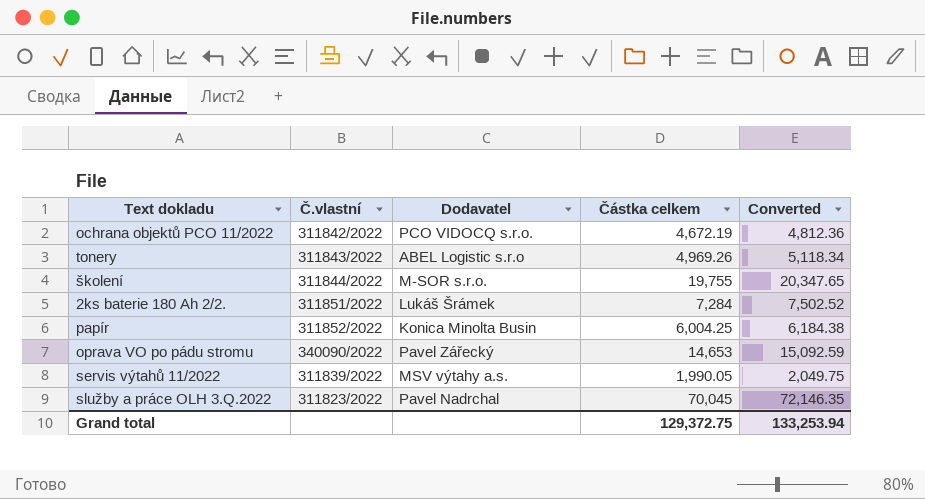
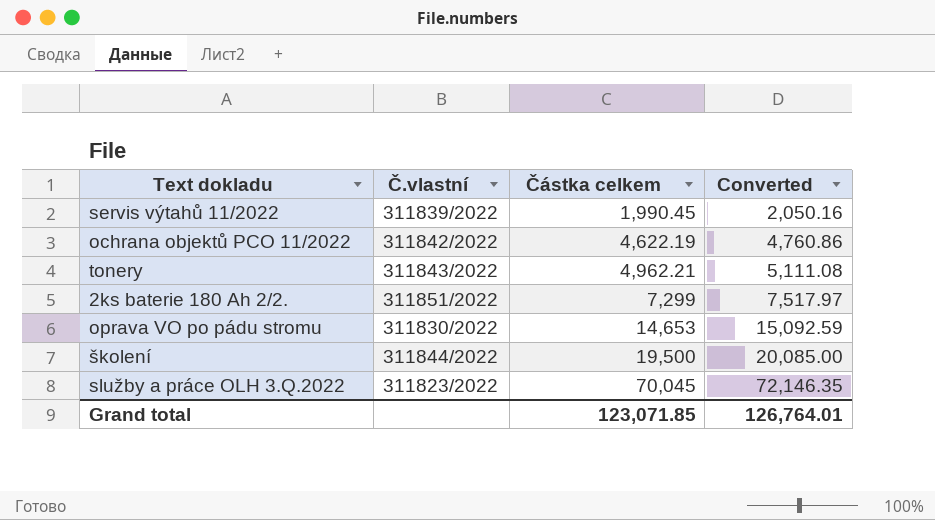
row order: none -> Částka celkem ascending
column Dodavatel | position: 3 -> none
row papír: 311852/2022 | Konica Minolta Busin | 6,004.25 | 6,184.38 -> none
servis výtahů 11/2022 | Částka celkem: 1,990.05 -> 1,990.45
servis výtahů 11/2022 | Converted: 2,049.75 -> 2,050.16
ochrana objektů PCO 11/2022 | Částka celkem: 4,672.19 -> 4,622.19
ochrana objektů PCO 11/2022 | Converted: 4,812.36 -> 4,760.86
tonery | Částka celkem: 4,969.26 -> 4,962.21
tonery | Converted: 5,118.34 -> 5,111.08
2ks baterie 180 Ah 2/2. | Částka celkem: 7,284 -> 7,299
2ks baterie 180 Ah 2/2. | Converted: 7,502.52 -> 7,517.97
oprava VO po pádu stromu | Č.vlastní: 340090/2022 -> 311830/2022
školení | Částka celkem: 19,755 -> 19,500
školení | Converted: 20,347.65 -> 20,085.00
Grand total | Částka celkem: 129,372.75 -> 123,071.85
Grand total | Converted: 133,253.94 -> 126,764.01

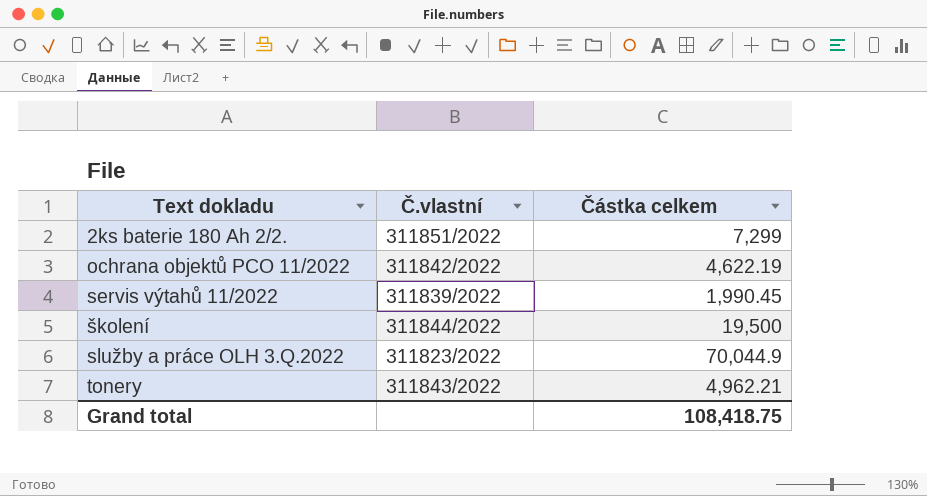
row order: Částka celkem ascending -> Text dokladu ascending
column Converted | formula: [Částka celkem] * 1.03 -> none
row oprava VO po pádu stromu: 311830/2022 | 14,653 | 15,092.59 -> none
služby a práce OLH 3.Q.2022 | Částka celkem: 70,045 -> 70,044.9
Grand total | Částka celkem: 123,071.85 -> 108,418.75

